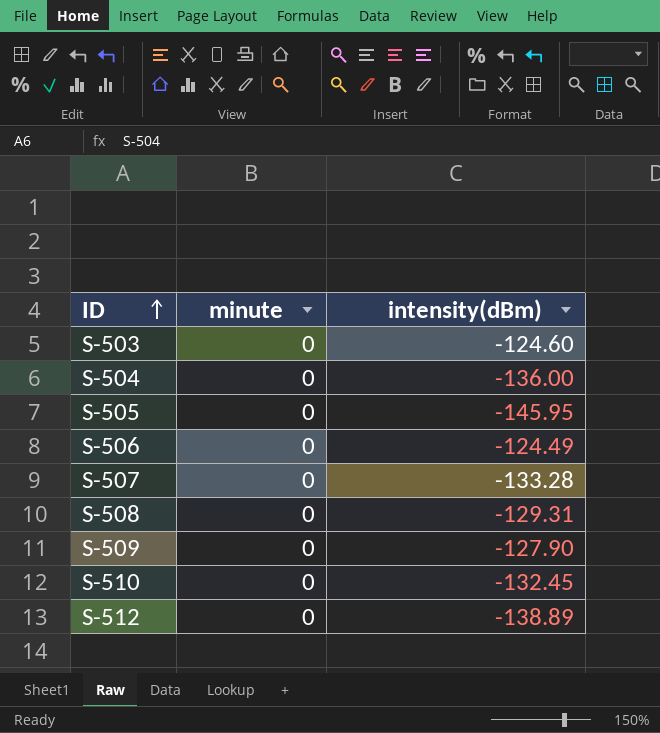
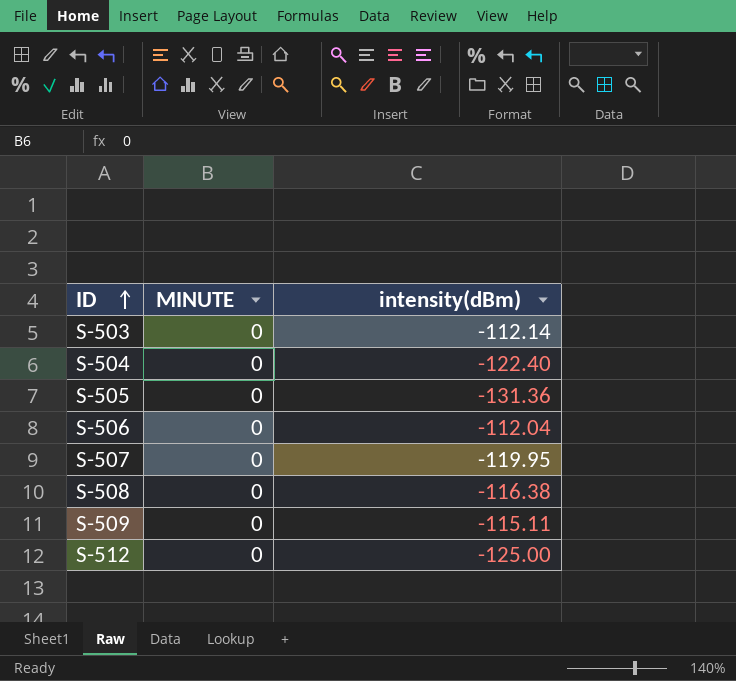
column name: minute -> MINUTE
row S-510: 0 | -132.45 -> none
S-503 | intensity(dBm): -124.60 -> -112.14
S-504 | intensity(dBm): -136.00 -> -122.40
S-505 | intensity(dBm): -145.95 -> -131.36
S-506 | intensity(dBm): -124.49 -> -112.04
S-507 | intensity(dBm): -133.28 -> -119.95
S-508 | intensity(dBm): -129.31 -> -116.38
S-509 | intensity(dBm): -127.90 -> -115.11
S-512 | intensity(dBm): -138.89 -> -125.00

